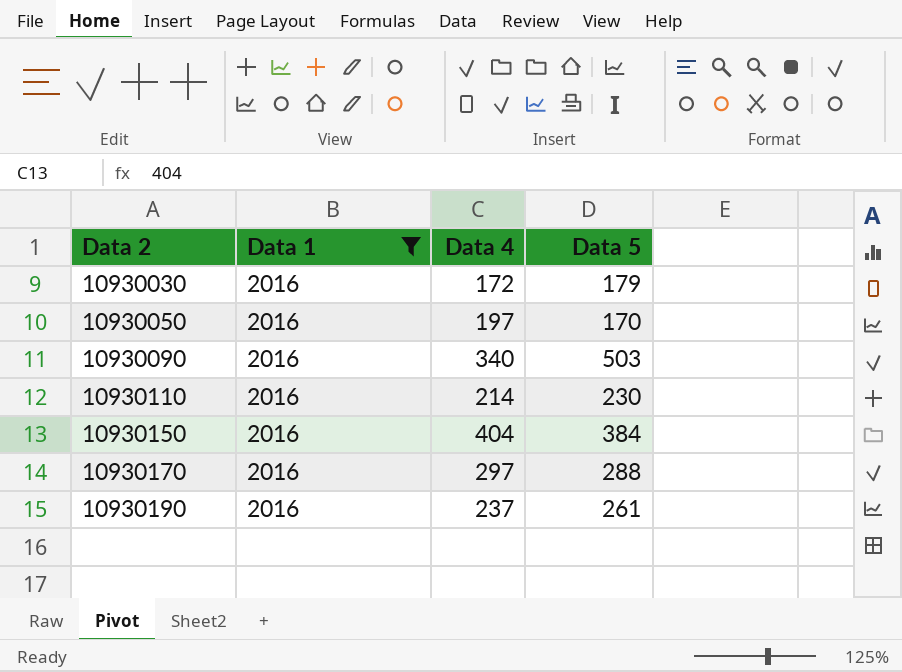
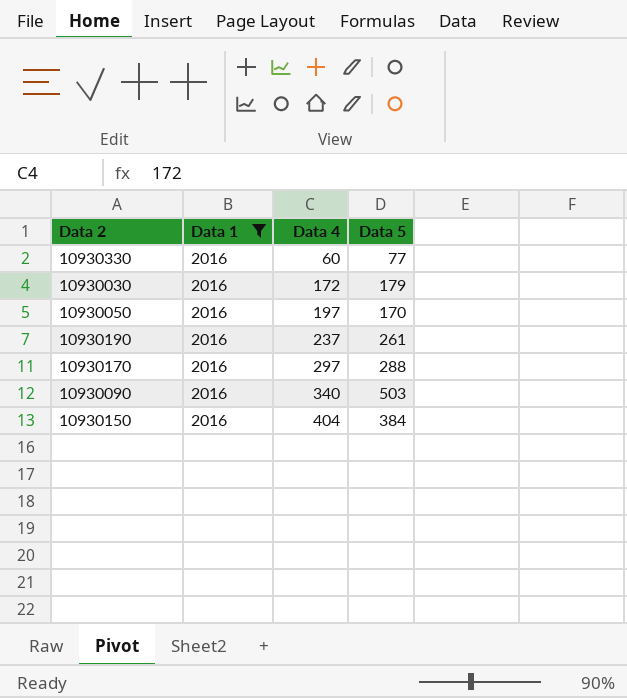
row order: Data 2 ascending -> Data 4 ascending
row 10930110: 2016 | 214 | 230 -> none
row 10930330: none -> 2016 | 60 | 77

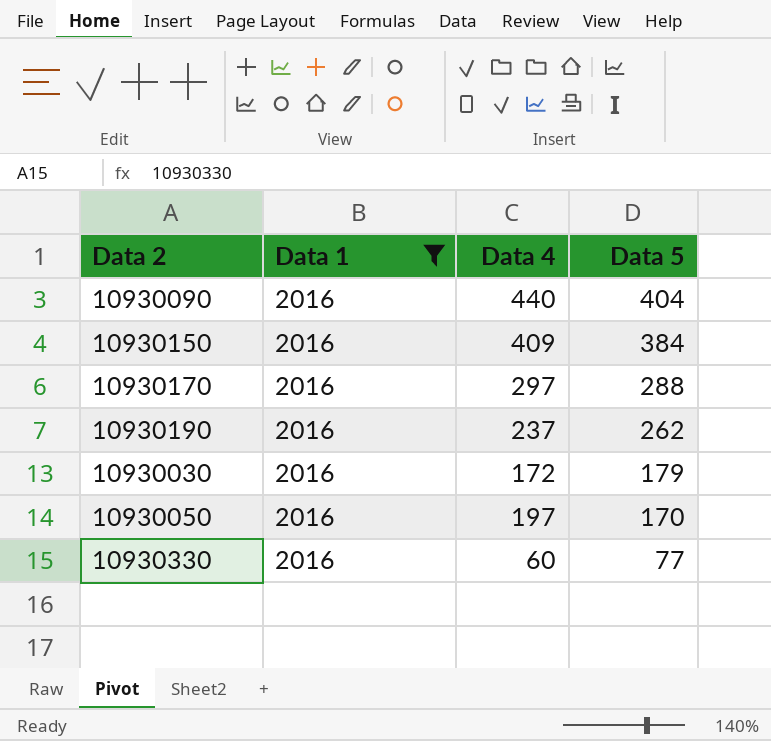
row order: Data 4 ascending -> Data 5 descending
10930090 | Data 4: 340 -> 440
10930090 | Data 5: 503 -> 404
10930150 | Data 4: 404 -> 409
10930190 | Data 5: 261 -> 262

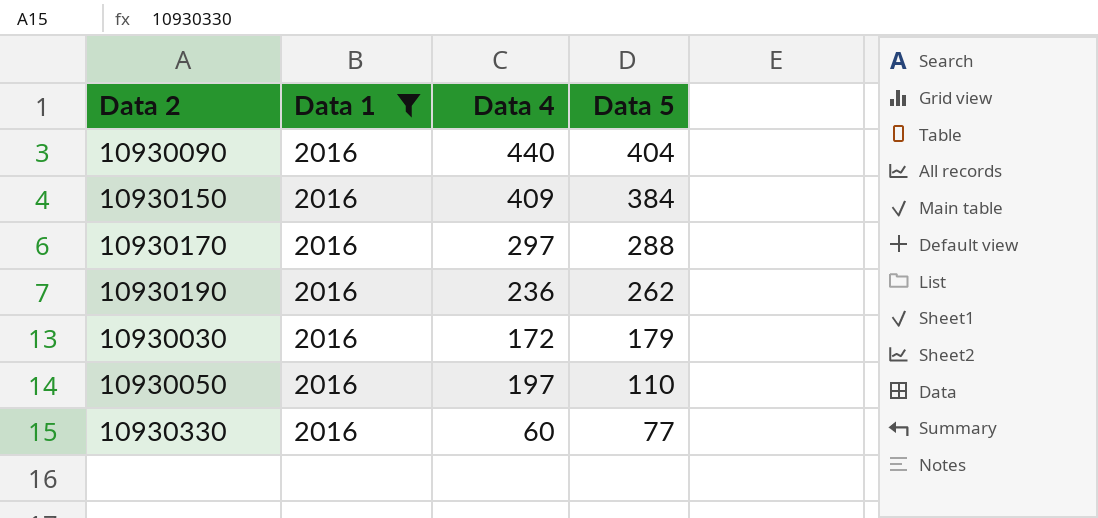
10930190 | Data 4: 237 -> 236
10930050 | Data 5: 170 -> 110

